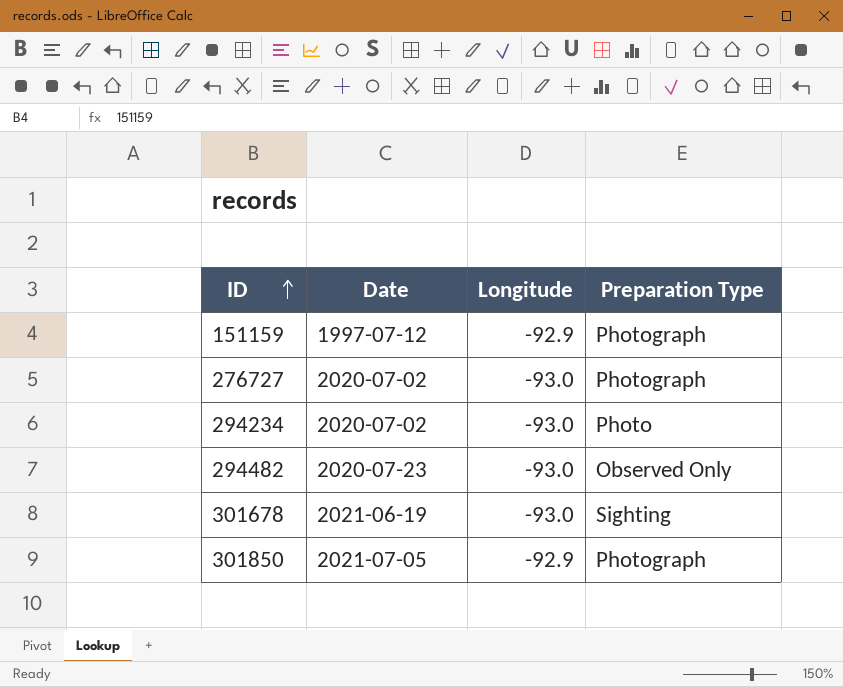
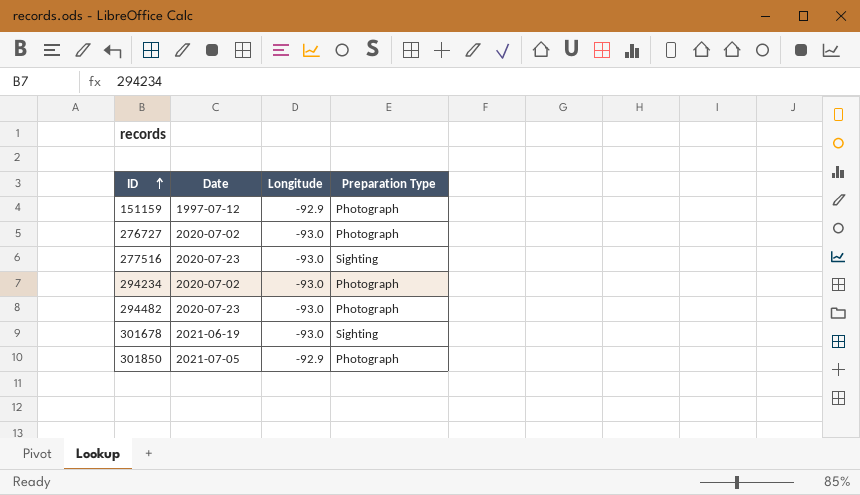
row 277516: none -> 2020-07-23 | -93.0 | Sighting
294234 | Preparation Type: Photo -> Photograph
294482 | Preparation Type: Observed Only -> Photograph

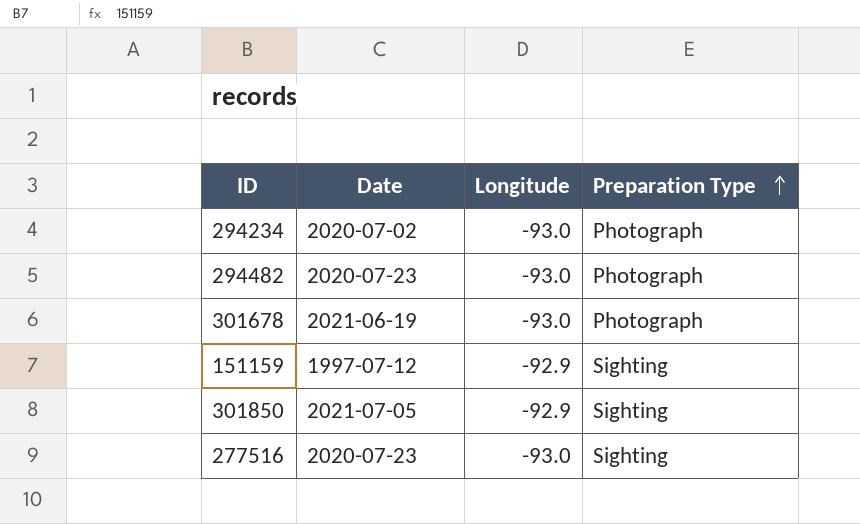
row order: ID ascending -> Preparation Type ascending
row 276727: 2020-07-02 | -93.0 | Photograph -> none
301678 | Preparation Type: Sighting -> Photograph
151159 | Preparation Type: Photograph -> Sighting
301850 | Preparation Type: Photograph -> Sighting

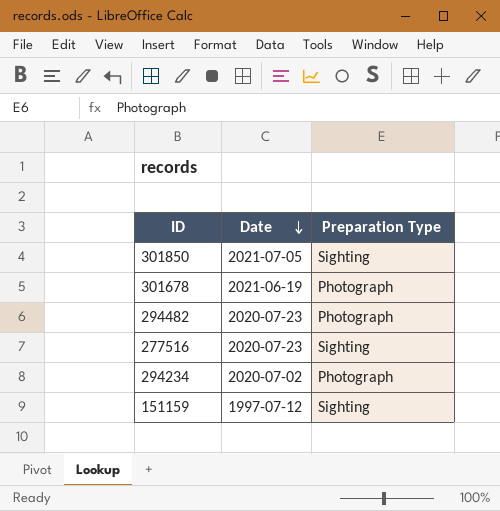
row order: Preparation Type ascending -> Date descending
column Longitude | position: 3 -> none

